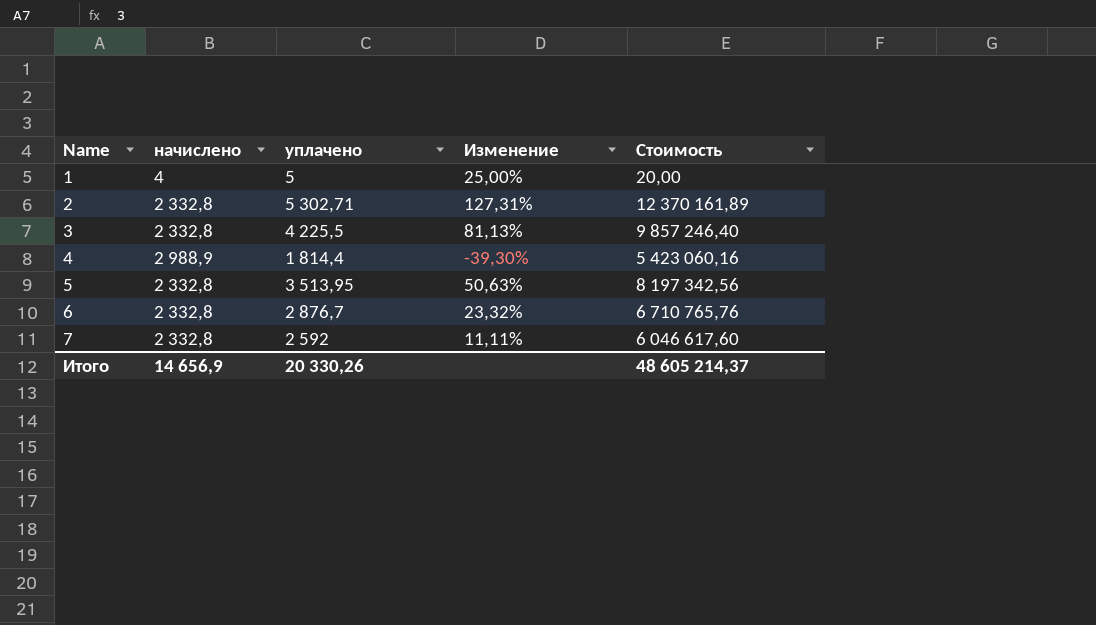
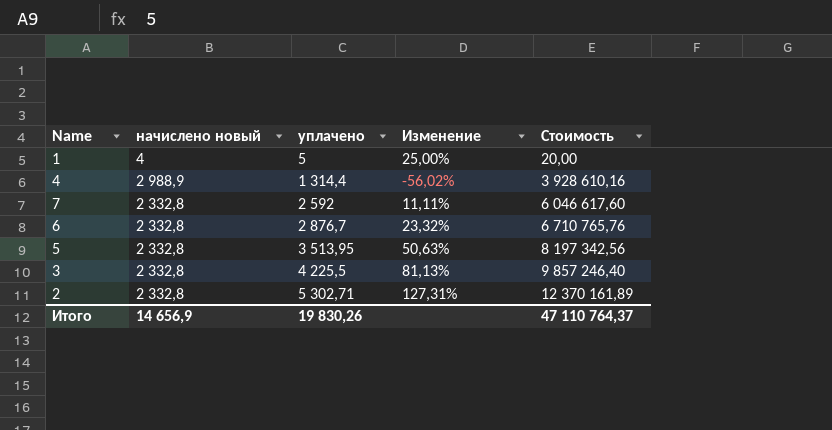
row order: Name ascending -> уплачено ascending
column name: начислено -> начислено новый
4 | уплачено: 1 814,4 -> 1 314,4
4 | Изменение: -39,30% -> -56,02%
4 | Стоимость: 5 423 060,16 -> 3 928 610,16
Итого | уплачено: 20 330,26 -> 19 830,26
Итого | Стоимость: 48 605 214,37 -> 47 110 764,37

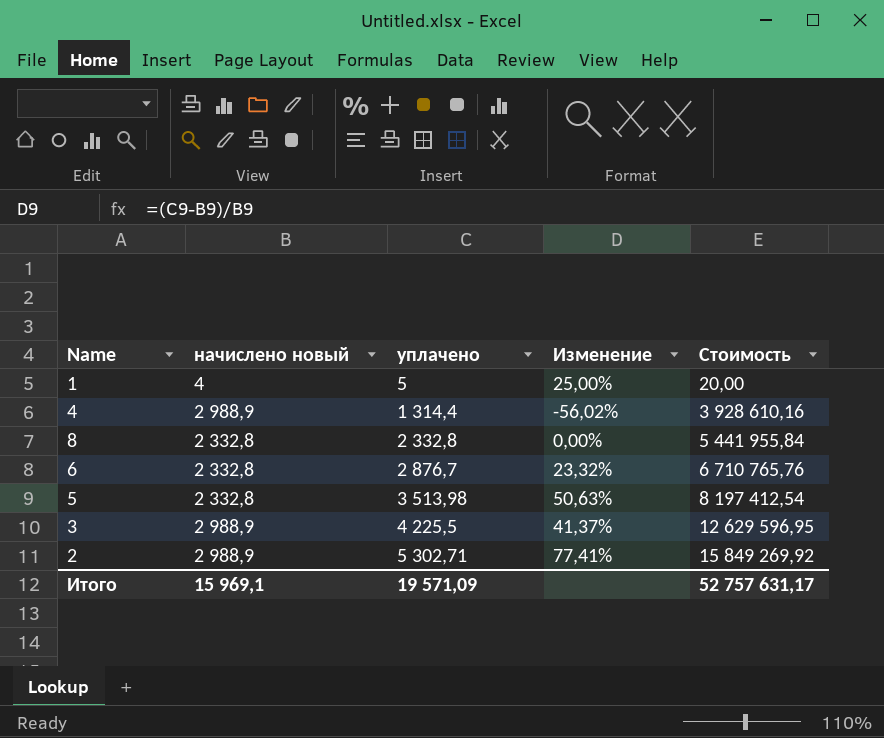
row 7: 2 332,8 | 2 592 | 11,11% | 6 046 617,60 -> none
row 8: none -> 2 332,8 | 2 332,8 | 0,00% | 5 441 955,84
5 | уплачено: 3 513,95 -> 3 513,98
5 | Стоимость: 8 197 342,56 -> 8 197 412,54
3 | начислено новый: 2 332,8 -> 2 988,9
3 | Изменение: 81,13% -> 41,37%
3 | Стоимость: 9 857 246,40 -> 12 629 596,95
2 | начислено новый: 2 332,8 -> 2 988,9
2 | Изменение: 127,31% -> 77,41%
2 | Стоимость: 12 370 161,89 -> 15 849 269,92
Итого | начислено новый: 14 656,9 -> 15 969,1
Итого | уплачено: 19 830,26 -> 19 571,09
Итого | Стоимость: 47 110 764,37 -> 52 757 631,17

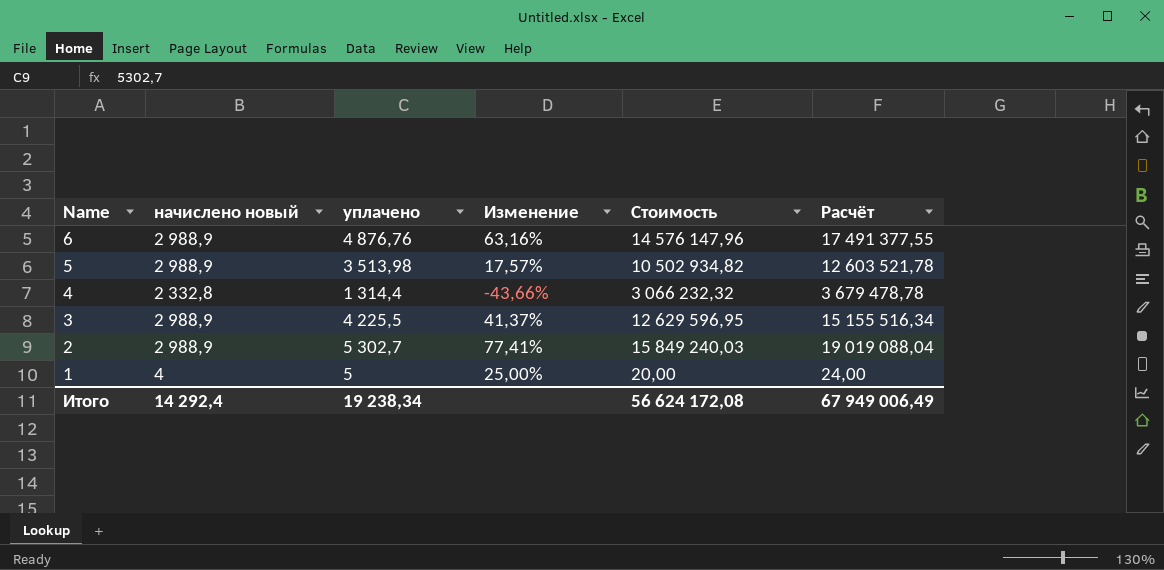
row order: уплачено ascending -> Name descending
column Расчёт | formula: none -> [Стоимость] * 1,2
row 8: 2 332,8 | 2 332,8 | 0,00% | 5 441 955,84 -> none
6 | начислено новый: 2 332,8 -> 2 988,9
6 | уплачено: 2 876,7 -> 4 876,76
6 | Изменение: 23,32% -> 63,16%
6 | Стоимость: 6 710 765,76 -> 14 576 147,96
5 | начислено новый: 2 332,8 -> 2 988,9
5 | Изменение: 50,63% -> 17,57%
5 | Стоимость: 8 197 412,54 -> 10 502 934,82
4 | начислено новый: 2 988,9 -> 2 332,8
4 | Изменение: -56,02% -> -43,66%
4 | Стоимость: 3 928 610,16 -> 3 066 232,32
2 | уплачено: 5 302,71 -> 5 302,7
2 | Стоимость: 15 849 269,92 -> 15 849 240,03
Итого | начислено новый: 15 969,1 -> 14 292,4
Итого | уплачено: 19 571,09 -> 19 238,34
Итого | Стоимость: 52 757 631,17 -> 56 624 172,08

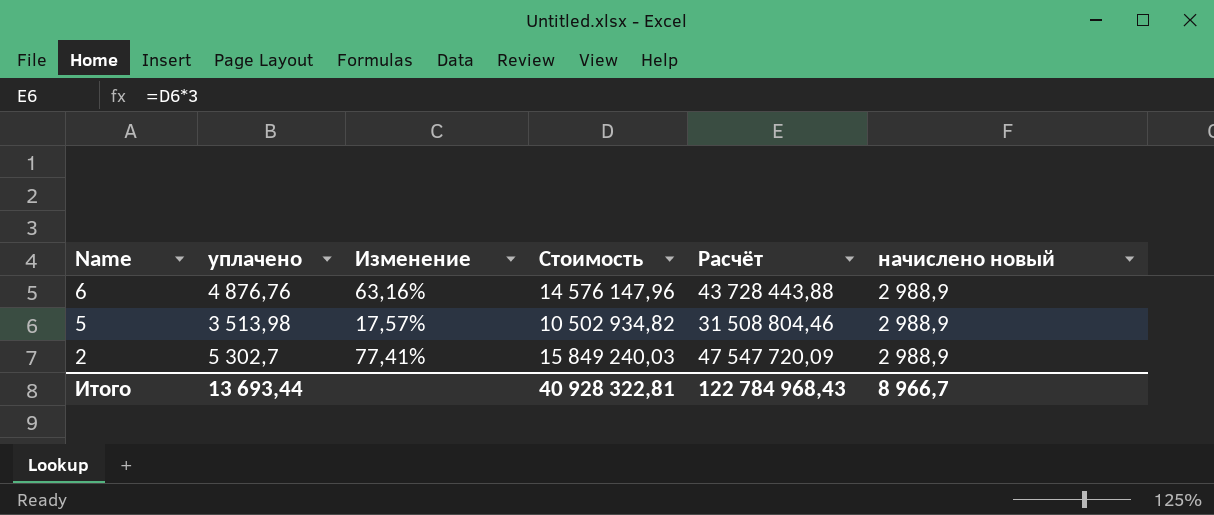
column Расчёт | formula: [Стоимость] * 1,2 -> [Стоимость] * 3
column начислено новый | position: 2 -> 6
row 4: 2 332,8 | 1 314,4 | -43,66% | 3 066 232,32 | 3 679 478,78 -> none
row 3: 2 988,9 | 4 225,5 | 41,37% | 12 629 596,95 | 15 155 516,34 -> none
row 1: 4 | 5 | 25,00% | 20,00 | 24,00 -> none
Итого | уплачено: 19 238,34 -> 13 693,44
Итого | Стоимость: 56 624 172,08 -> 40 928 322,81
Итого | Расчёт: 67 949 006,49 -> 122 784 968,43
Итого | начислено новый: 14 292,4 -> 8 966,7

